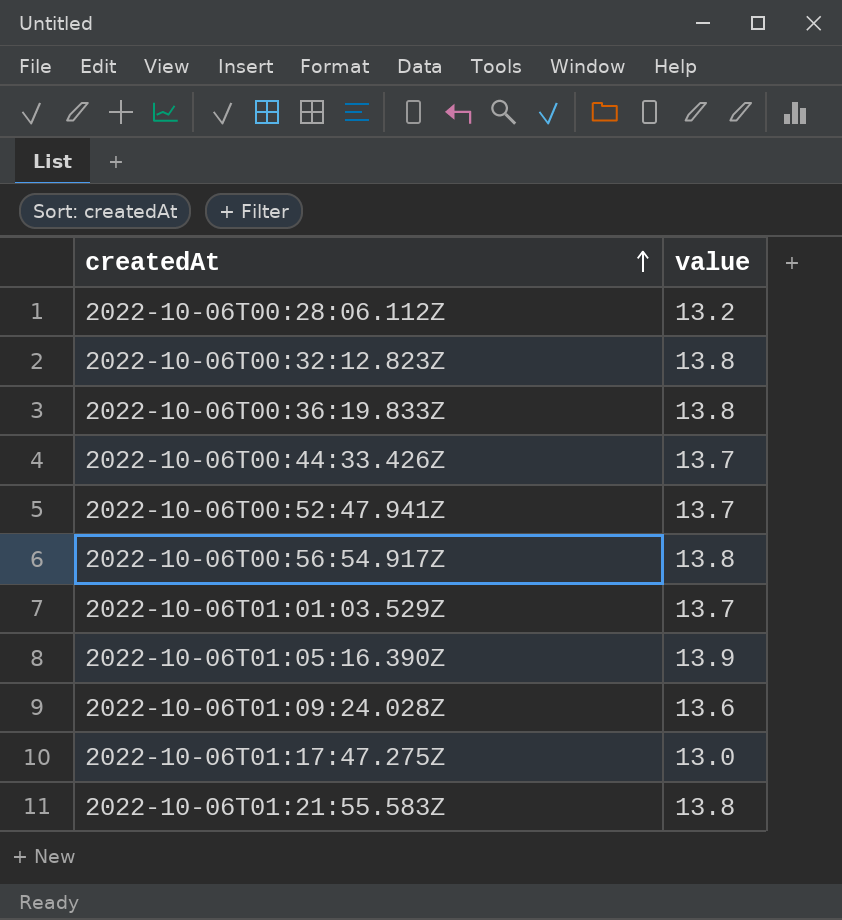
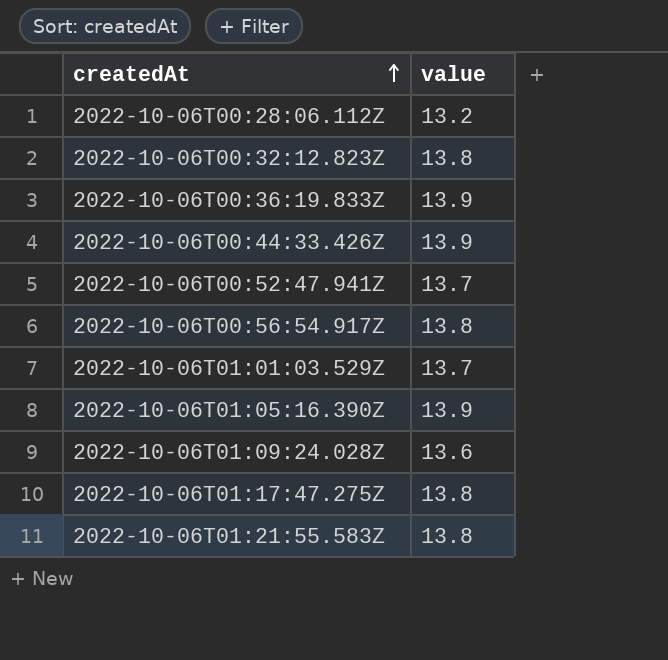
2022-10-06T00:36:19.833Z | value: 13.8 -> 13.9
2022-10-06T00:44:33.426Z | value: 13.7 -> 13.9
2022-10-06T01:17:47.275Z | value: 13.0 -> 13.8

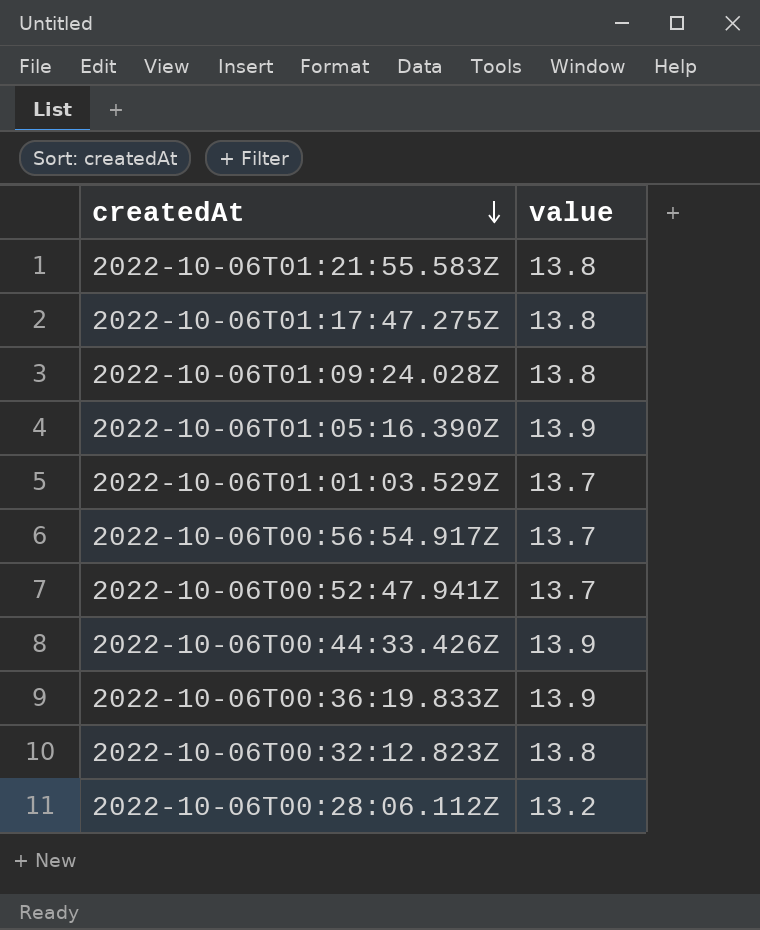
row order: createdAt ascending -> createdAt descending
2022-10-06T01:09:24.028Z | value: 13.6 -> 13.8
2022-10-06T00:56:54.917Z | value: 13.8 -> 13.7

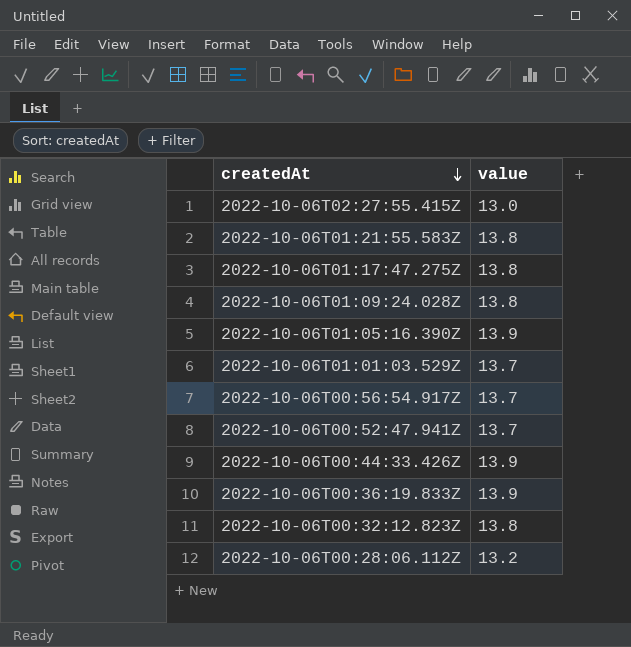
row 2022-10-06T02:27:55.415Z: none -> 13.0

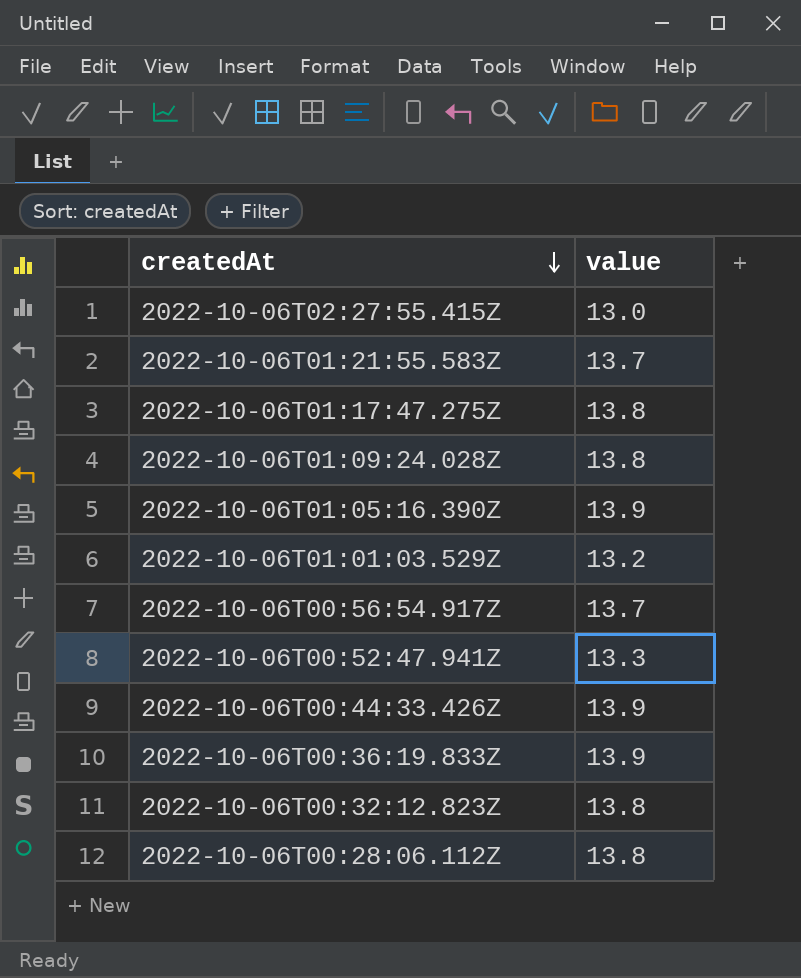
2022-10-06T01:21:55.583Z | value: 13.8 -> 13.7
2022-10-06T01:01:03.529Z | value: 13.7 -> 13.2
2022-10-06T00:52:47.941Z | value: 13.7 -> 13.3
2022-10-06T00:28:06.112Z | value: 13.2 -> 13.8

